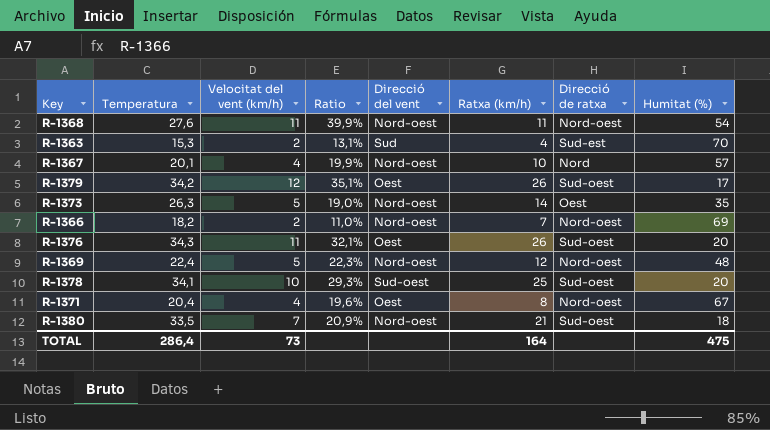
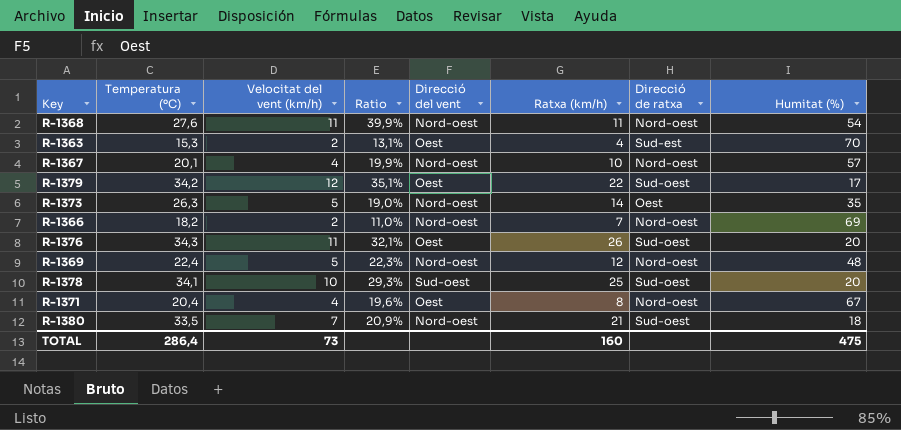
column name: Temperatura -> Temperatura (ºC)
R-1363 | Direcció del vent: Sud -> Oest
R-1367 | Direcció de ratxa: Nord -> Nord-oest
R-1379 | Ratxa (km/h): 26 -> 22
TOTAL | Ratxa (km/h): 164 -> 160

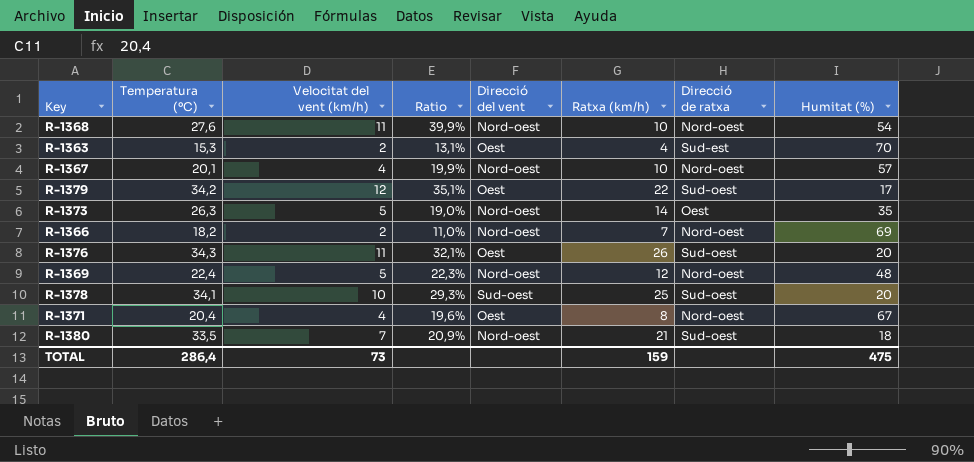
R-1368 | Ratxa (km/h): 11 -> 10
TOTAL | Ratxa (km/h): 160 -> 159

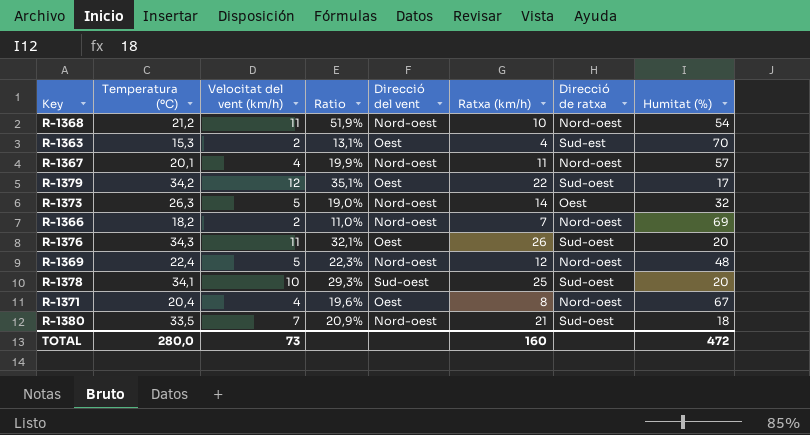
R-1368 | Temperatura (ºC): 27,6 -> 21,2
R-1368 | Ratio: 39,9% -> 51,9%
R-1367 | Ratxa (km/h): 10 -> 11
R-1373 | Humitat (%): 35 -> 32
TOTAL | Temperatura (ºC): 286,4 -> 280,0
TOTAL | Ratxa (km/h): 159 -> 160
TOTAL | Humitat (%): 475 -> 472

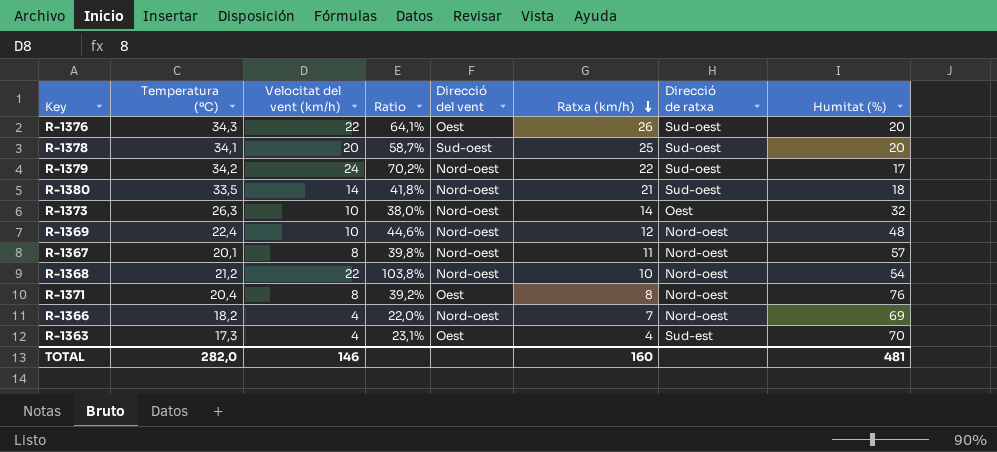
row order: none -> Ratxa (km/h) descending
R-1376 | Velocitat del vent (km/h): 11 -> 22
R-1376 | Ratio: 32,1% -> 64,1%
R-1378 | Velocitat del vent (km/h): 10 -> 20
R-1378 | Ratio: 29,3% -> 58,7%
R-1379 | Velocitat del vent (km/h): 12 -> 24
R-1379 | Ratio: 35,1% -> 70,2%
R-1379 | Direcció del vent: Oest -> Nord-oest
R-1380 | Velocitat del vent (km/h): 7 -> 14
R-1380 | Ratio: 20,9% -> 41,8%
R-1373 | Velocitat del vent (km/h): 5 -> 10
R-1373 | Ratio: 19,0% -> 38,0%
R-1369 | Velocitat del vent (km/h): 5 -> 10
R-1369 | Ratio: 22,3% -> 44,6%
R-1367 | Velocitat del vent (km/h): 4 -> 8
R-1367 | Ratio: 19,9% -> 39,8%
R-1368 | Velocitat del vent (km/h): 11 -> 22
R-1368 | Ratio: 51,9% -> 103,8%
R-1371 | Velocitat del vent (km/h): 4 -> 8
R-1371 | Ratio: 19,6% -> 39,2%
R-1371 | Humitat (%): 67 -> 76
R-1366 | Velocitat del vent (km/h): 2 -> 4
R-1366 | Ratio: 11,0% -> 22,0%
R-1363 | Temperatura (ºC): 15,3 -> 17,3
R-1363 | Velocitat del vent (km/h): 2 -> 4
R-1363 | Ratio: 13,1% -> 23,1%
TOTAL | Temperatura (ºC): 280,0 -> 282,0
TOTAL | Velocitat del vent (km/h): 73 -> 146
TOTAL | Humitat (%): 472 -> 481

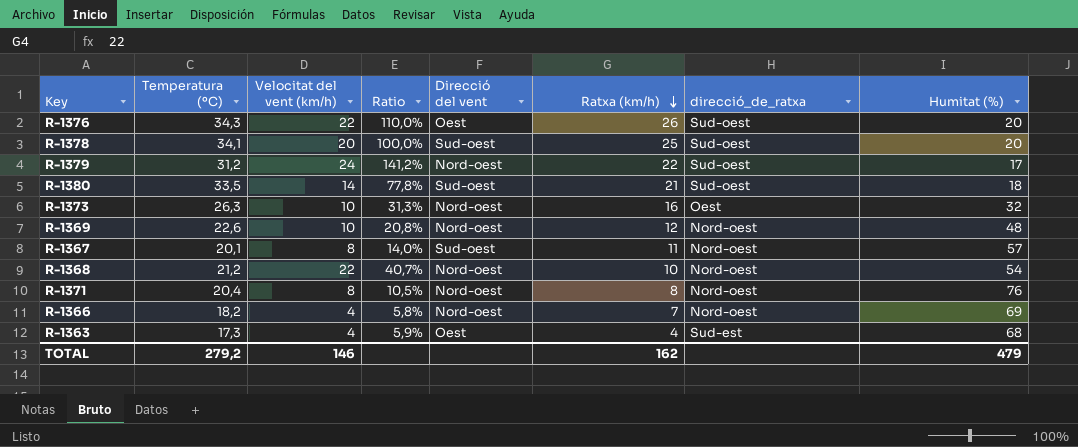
column Ratio | formula: [Velocitat del vent (km/h)] / [Temperatura (ºC)] -> [Velocitat del vent (km/h)] / [Humitat (%)]
column name: Direcció de ratxa -> direcció_de_ratxa
R-1379 | Temperatura (ºC): 34,2 -> 31,2
R-1380 | Direcció del vent: Nord-oest -> Sud-oest
R-1373 | Ratxa (km/h): 14 -> 16
R-1369 | Temperatura (ºC): 22,4 -> 22,6
R-1367 | Direcció del vent: Nord-oest -> Sud-oest
R-1371 | Direcció del vent: Oest -> Nord-oest
R-1363 | Humitat (%): 70 -> 68
TOTAL | Temperatura (ºC): 282,0 -> 279,2
TOTAL | Ratxa (km/h): 160 -> 162
TOTAL | Humitat (%): 481 -> 479

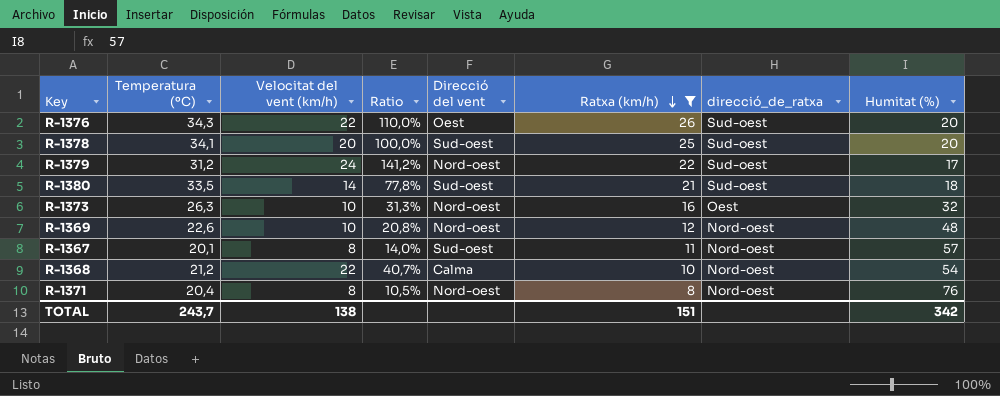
filter: none -> Ratxa (km/h) >= 8
R-1368 | Direcció del vent: Nord-oest -> Calma
TOTAL | Temperatura (ºC): 279,2 -> 243,7
TOTAL | Velocitat del vent (km/h): 146 -> 138
TOTAL | Ratxa (km/h): 162 -> 151
TOTAL | Humitat (%): 479 -> 342

